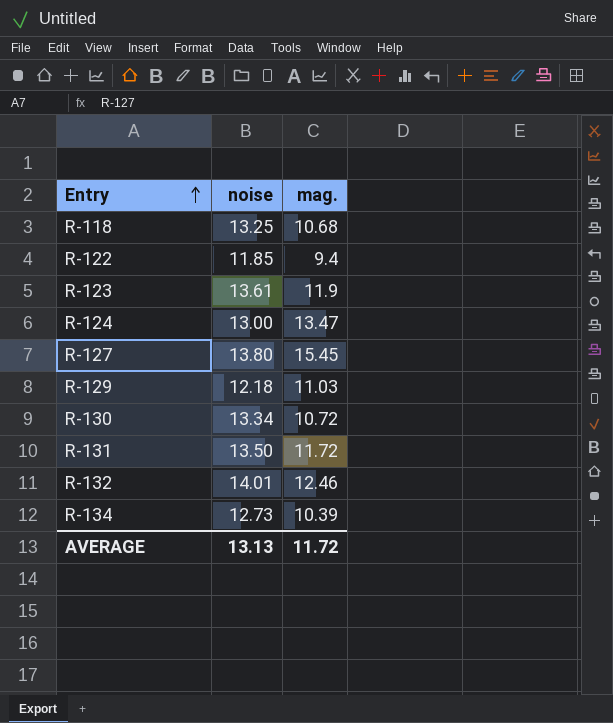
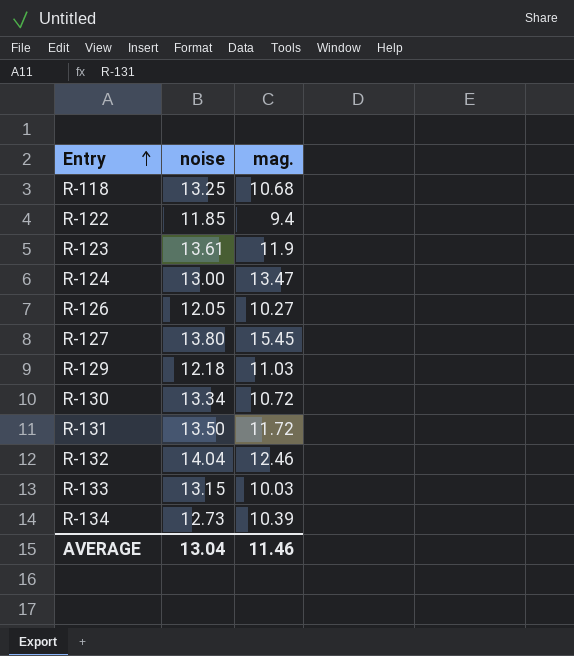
row R-126: none -> 12.05 | 10.27
R-132 | noise: 14.01 -> 14.04
row R-133: none -> 13.15 | 10.03
AVERAGE | noise: 13.13 -> 13.04
AVERAGE | mag.: 11.72 -> 11.46

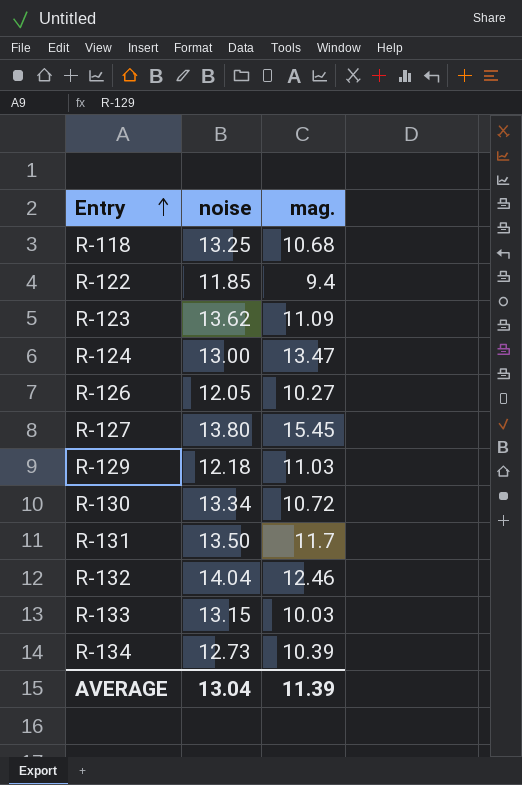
R-123 | noise: 13.61 -> 13.62
R-123 | mag.: 11.9 -> 11.09
R-131 | mag.: 11.72 -> 11.7
AVERAGE | mag.: 11.46 -> 11.39

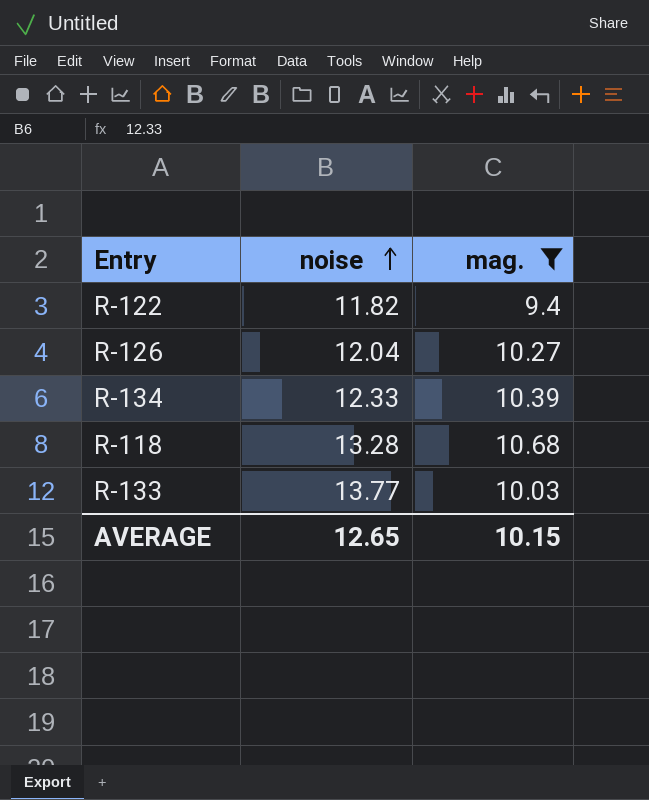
filter: none -> mag. <= 10.68
row order: Entry ascending -> noise ascending
R-122 | noise: 11.85 -> 11.82
R-126 | noise: 12.05 -> 12.04
R-134 | noise: 12.73 -> 12.33
R-118 | noise: 13.25 -> 13.28
R-133 | noise: 13.15 -> 13.77
AVERAGE | noise: 13.04 -> 12.65
AVERAGE | mag.: 11.39 -> 10.15

